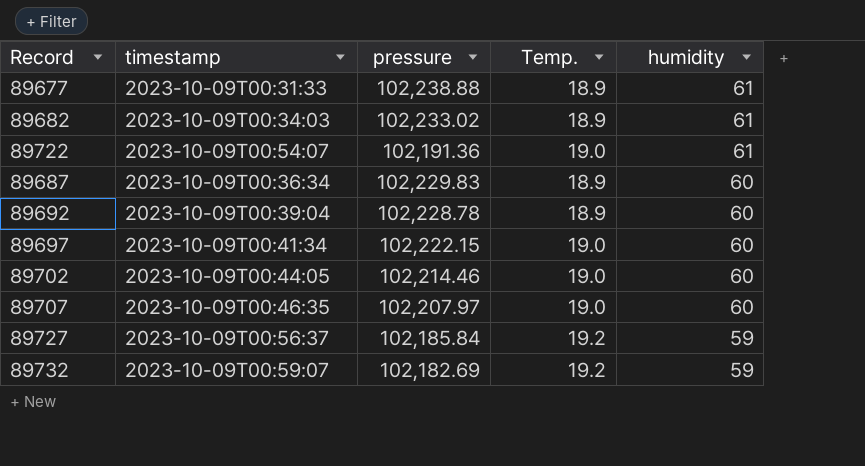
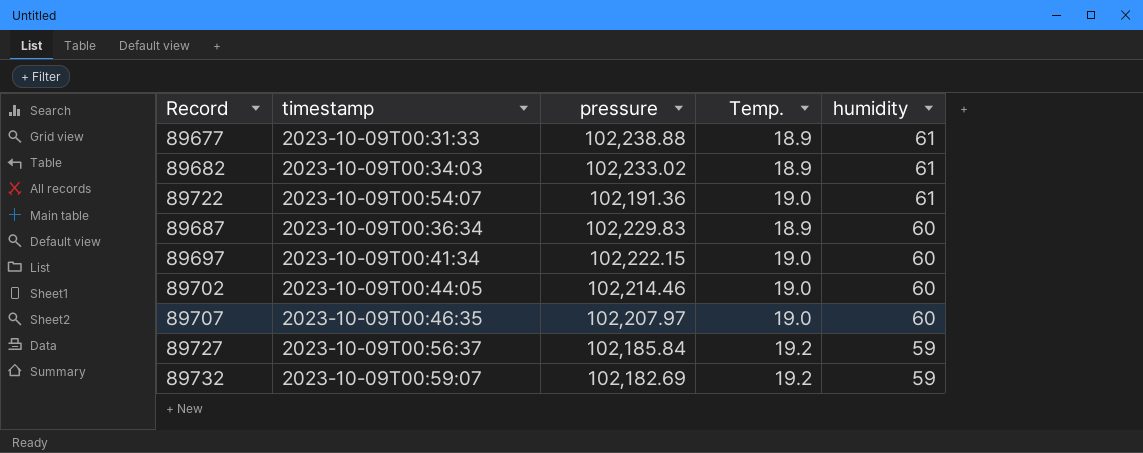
row 89692: 2023-10-09T00:39:04 | 102,228.78 | 18.9 | 60 -> none

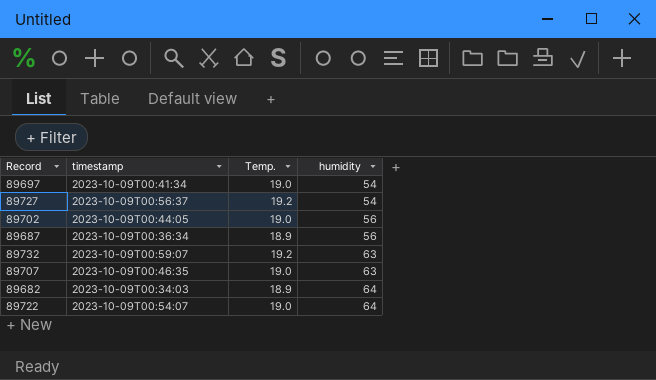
row order: humidity descending -> humidity ascending
column pressure | position: 3 -> none
row 89677: 2023-10-09T00:31:33 | 102,238.88 | 18.9 | 61 -> none
89697 | humidity: 60 -> 54
89727 | humidity: 59 -> 54
89702 | humidity: 60 -> 56
89687 | humidity: 60 -> 56
89732 | humidity: 59 -> 63
89707 | humidity: 60 -> 63
89682 | humidity: 61 -> 64
89722 | humidity: 61 -> 64

